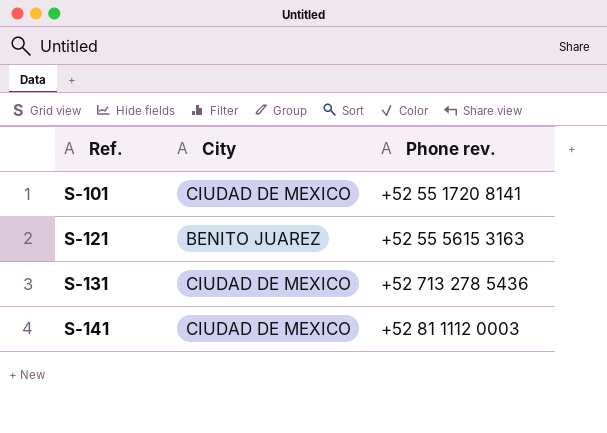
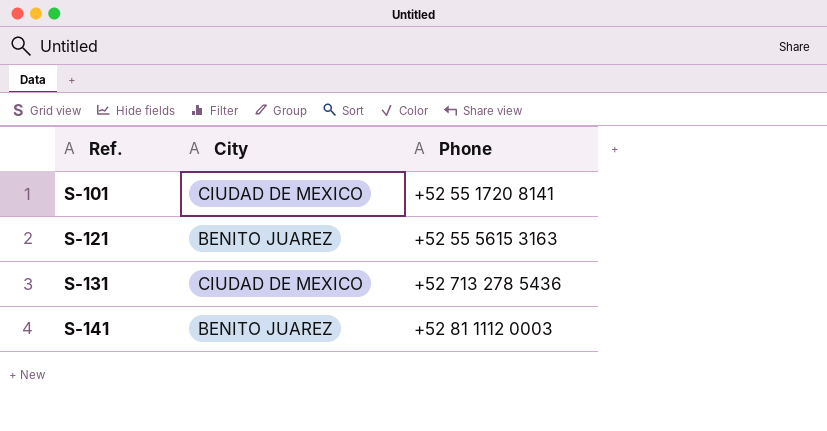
column name: Phone rev. -> Phone
S-141 | City: CIUDAD DE MEXICO -> BENITO JUAREZ

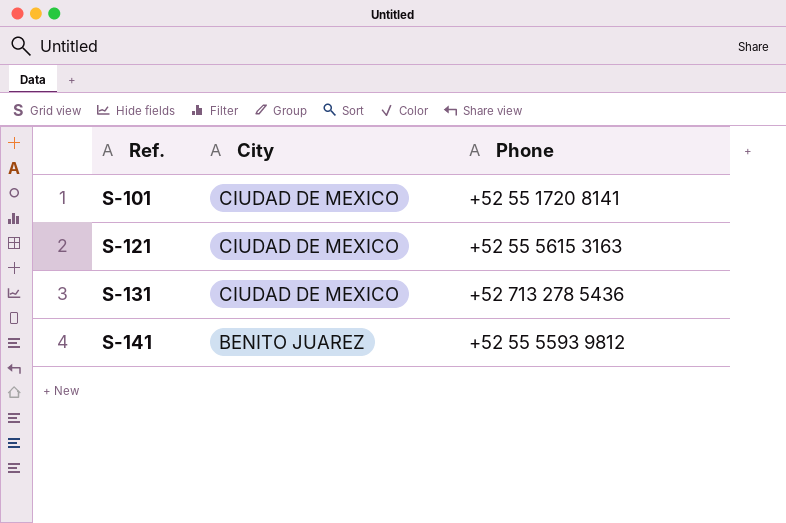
S-121 | City: BENITO JUAREZ -> CIUDAD DE MEXICO
S-141 | Phone: +52 81 1112 0003 -> +52 55 5593 9812

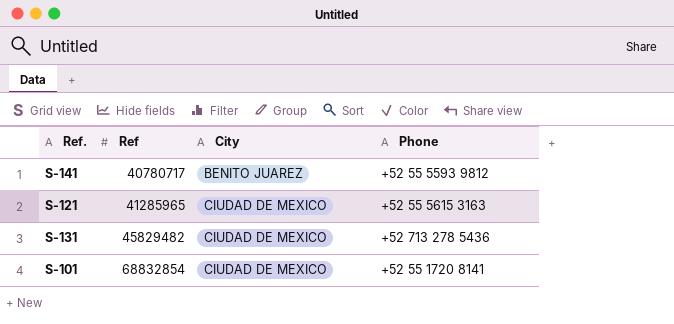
row order: Ref. ascending -> Ref ascending
column Ref | position: none -> 2

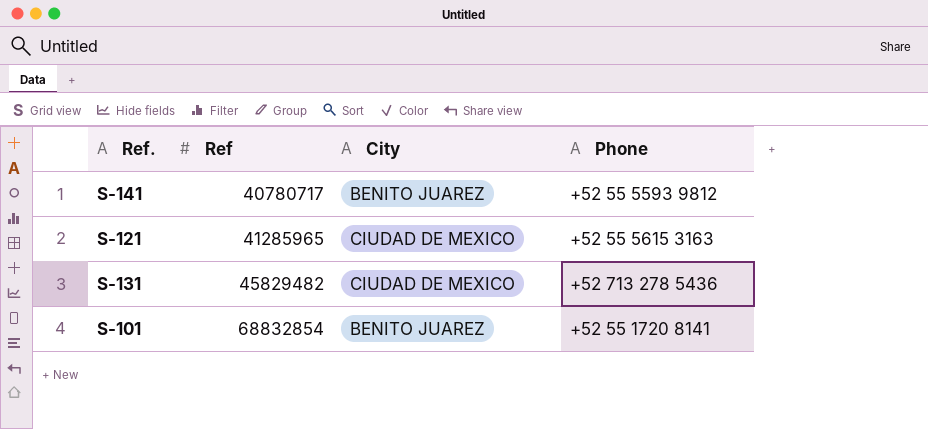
S-101 | City: CIUDAD DE MEXICO -> BENITO JUAREZ

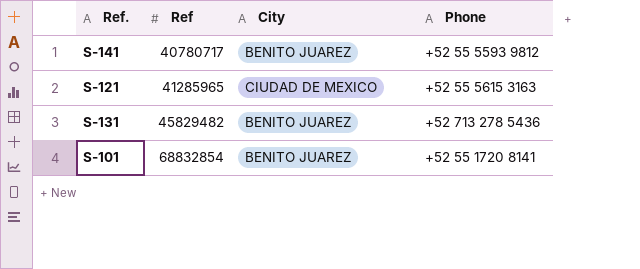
S-131 | City: CIUDAD DE MEXICO -> BENITO JUAREZ

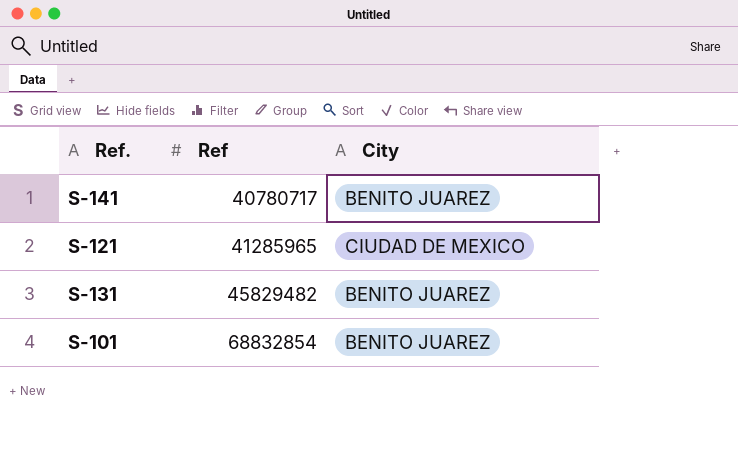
column Phone | position: 4 -> none

